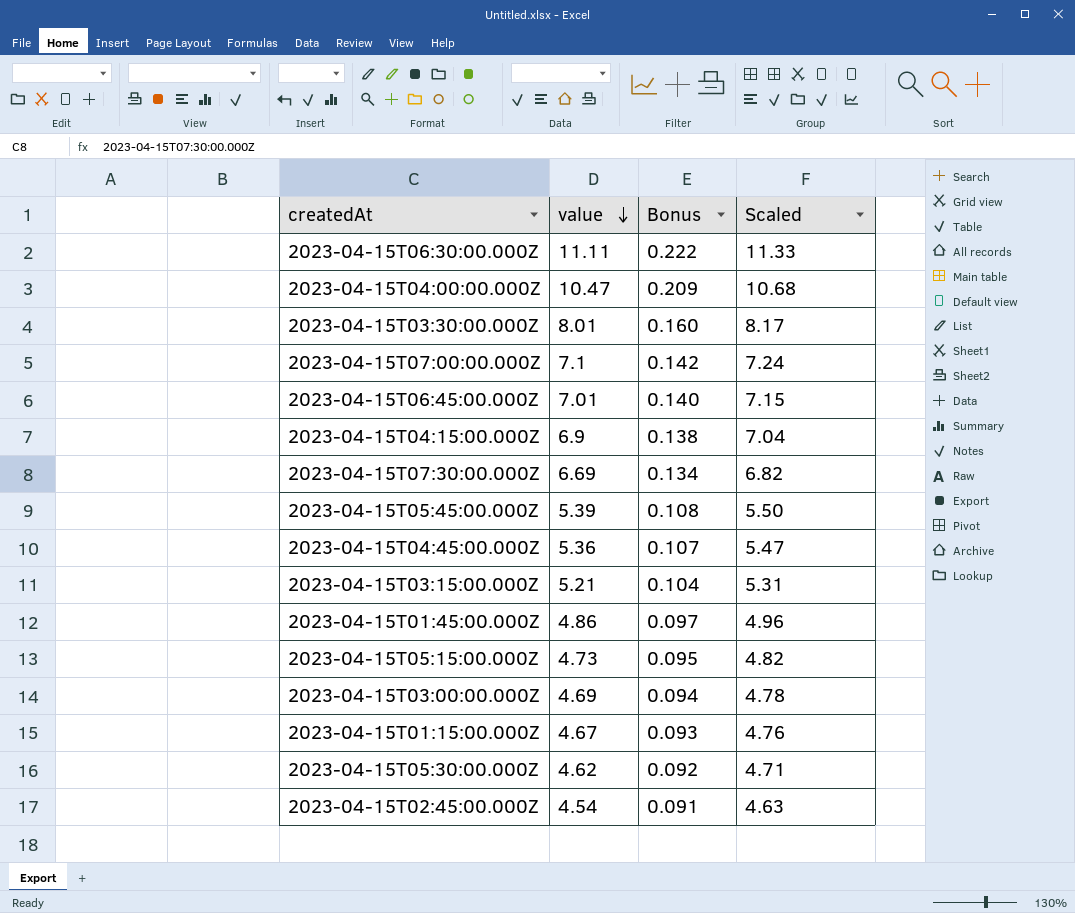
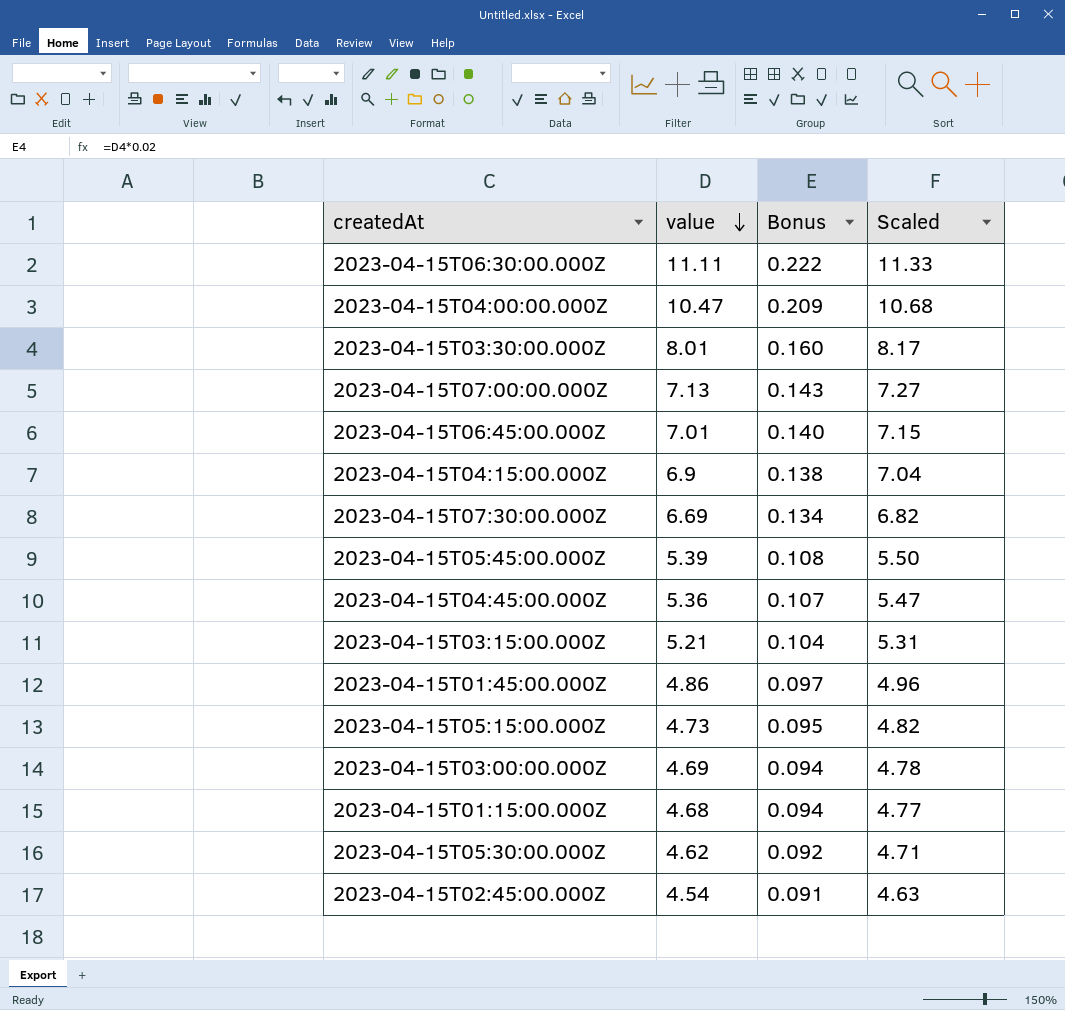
2023-04-15T07:00:00.000Z | value: 7.1 -> 7.13
2023-04-15T07:00:00.000Z | Bonus: 0.142 -> 0.143
2023-04-15T07:00:00.000Z | Scaled: 7.24 -> 7.27
2023-04-15T01:15:00.000Z | value: 4.67 -> 4.68
2023-04-15T01:15:00.000Z | Bonus: 0.093 -> 0.094
2023-04-15T01:15:00.000Z | Scaled: 4.76 -> 4.77

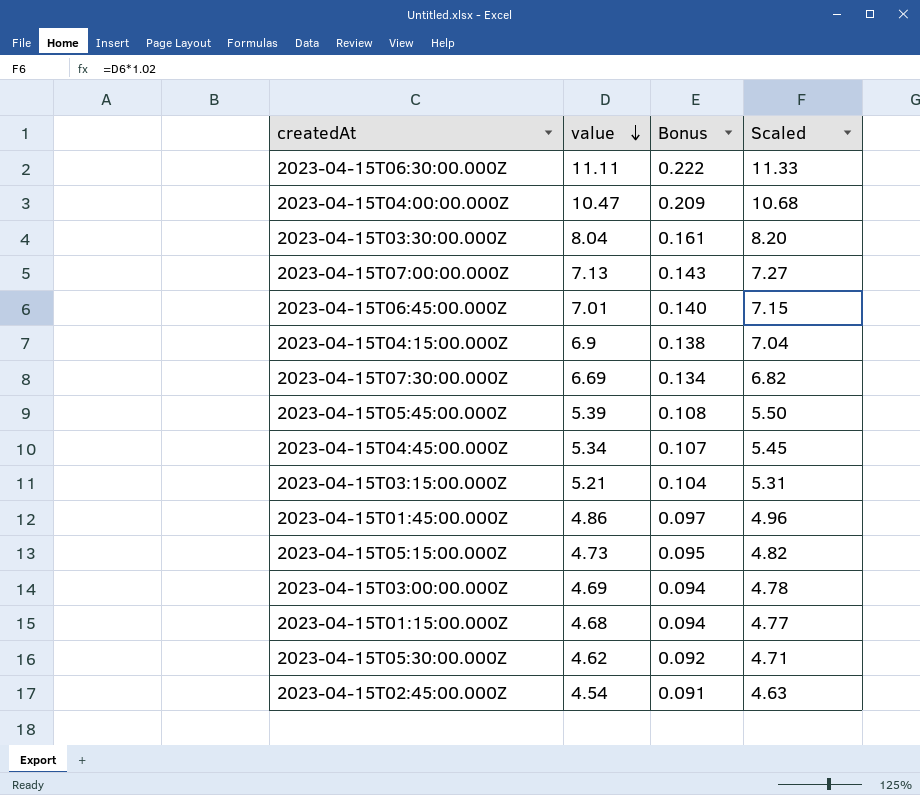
2023-04-15T03:30:00.000Z | value: 8.01 -> 8.04
2023-04-15T03:30:00.000Z | Bonus: 0.160 -> 0.161
2023-04-15T03:30:00.000Z | Scaled: 8.17 -> 8.20
2023-04-15T04:45:00.000Z | value: 5.36 -> 5.34
2023-04-15T04:45:00.000Z | Scaled: 5.47 -> 5.45

